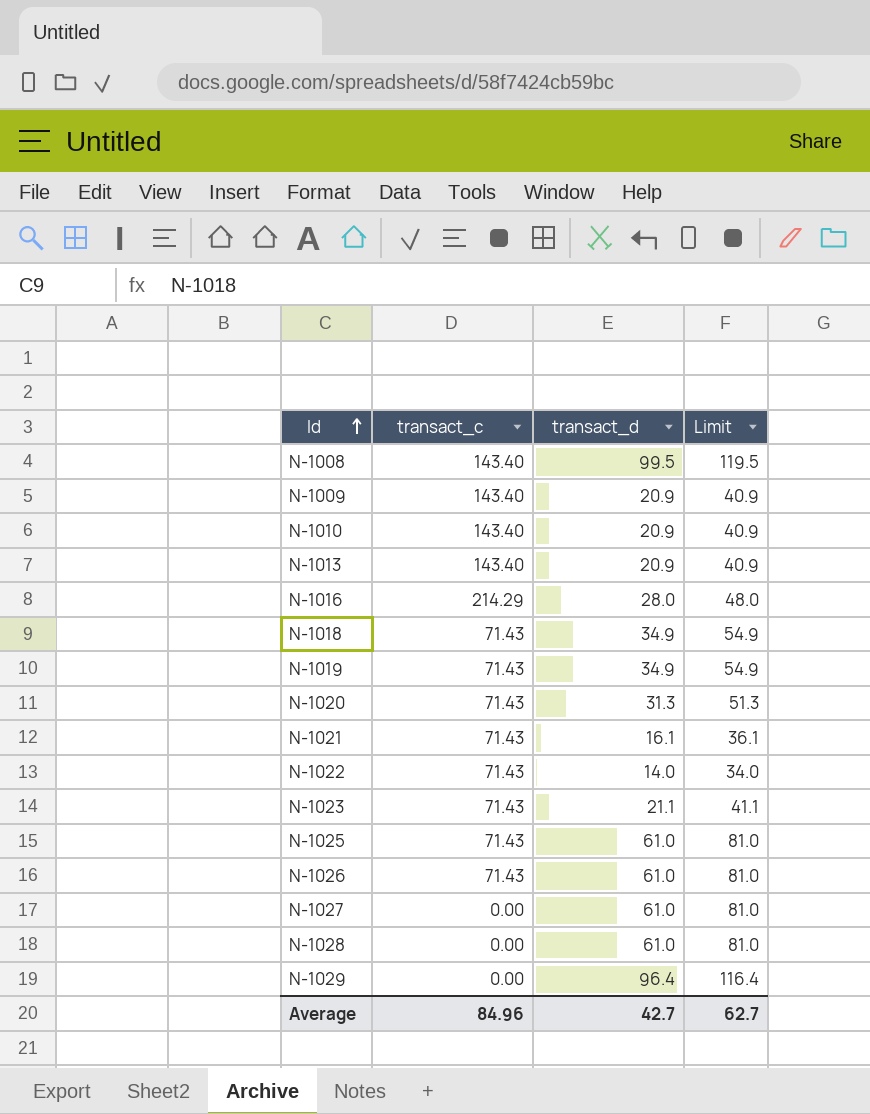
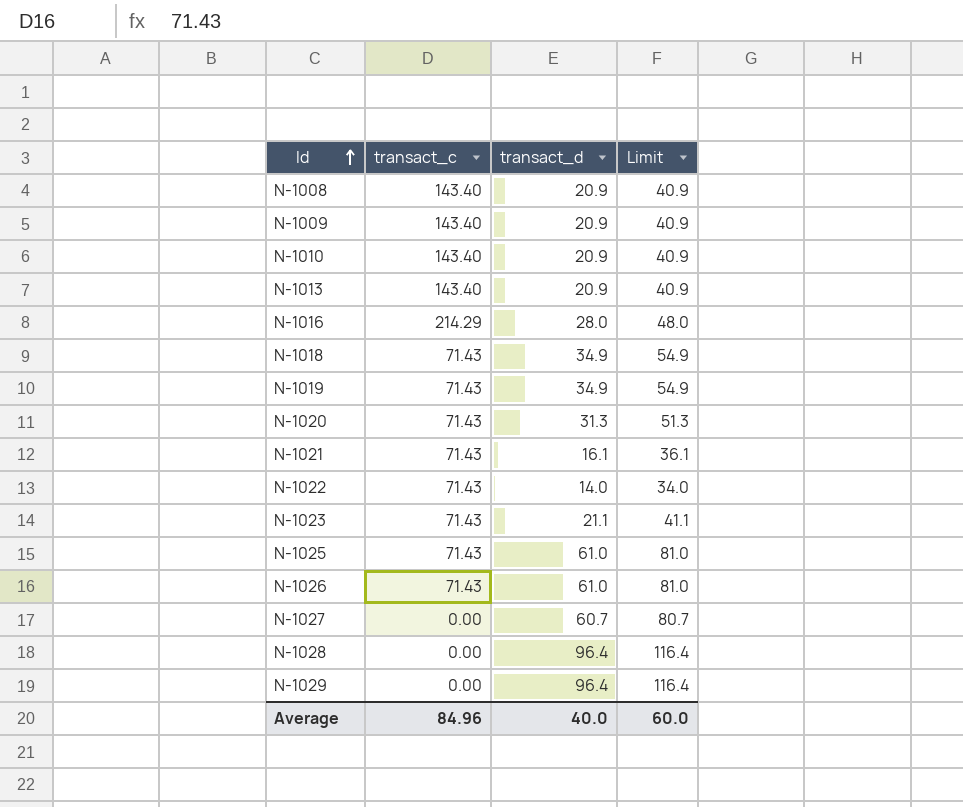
N-1008 | transact_d: 99.5 -> 20.9
N-1008 | Limit: 119.5 -> 40.9
N-1027 | transact_d: 61.0 -> 60.7
N-1027 | Limit: 81.0 -> 80.7
N-1028 | transact_d: 61.0 -> 96.4
N-1028 | Limit: 81.0 -> 116.4
Average | transact_d: 42.7 -> 40.0
Average | Limit: 62.7 -> 60.0

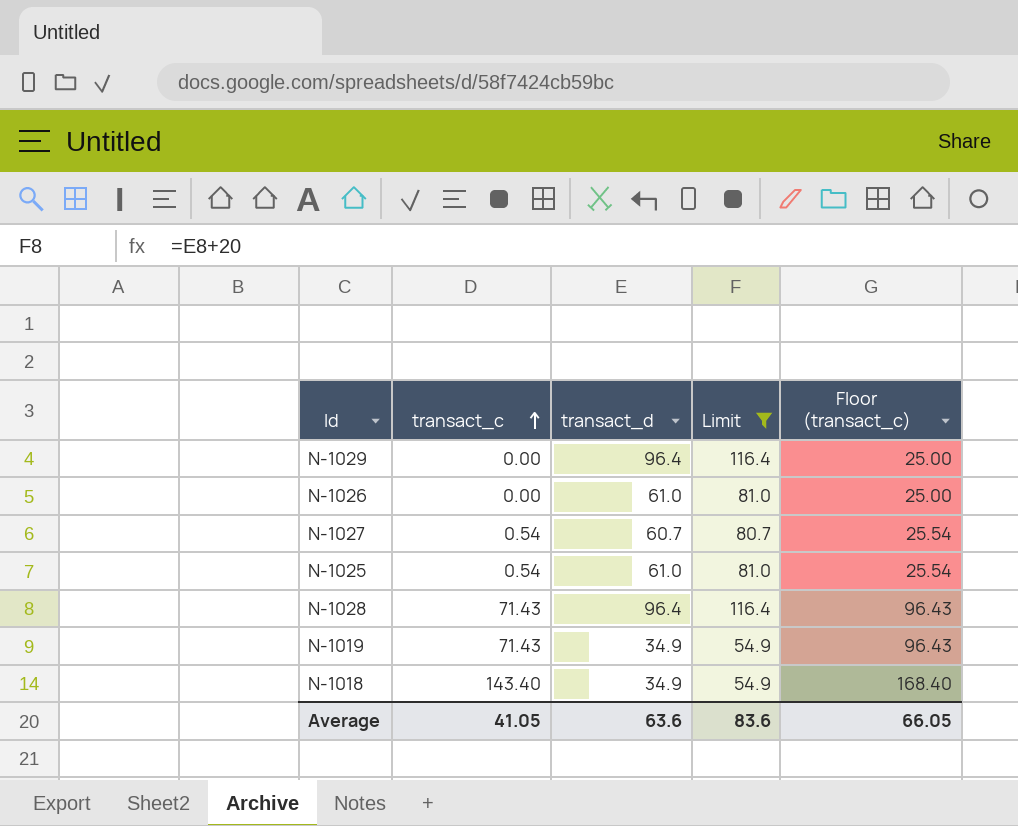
filter: none -> Limit >= 54.9
row order: Id ascending -> transact_c ascending
column Floor (transact_c) | formula: none -> [transact_c] + 25
N-1026 | transact_c: 71.43 -> 0.00
N-1027 | transact_c: 0.00 -> 0.54
N-1025 | transact_c: 71.43 -> 0.54
N-1028 | transact_c: 0.00 -> 71.43
N-1018 | transact_c: 71.43 -> 143.40
Average | transact_c: 84.96 -> 41.05
Average | transact_d: 40.0 -> 63.6
Average | Limit: 60.0 -> 83.6

